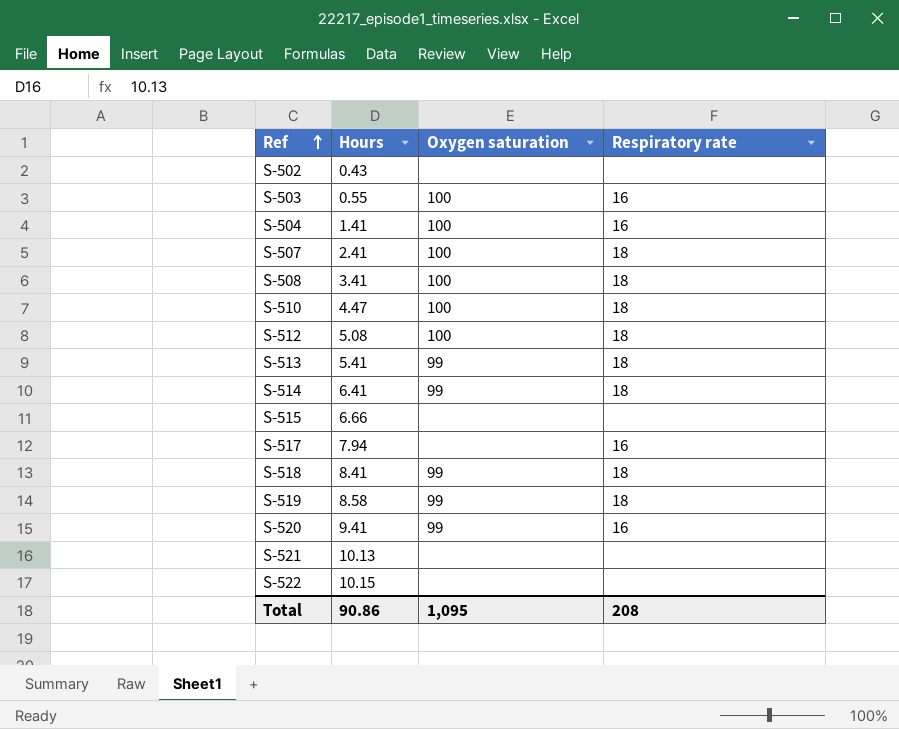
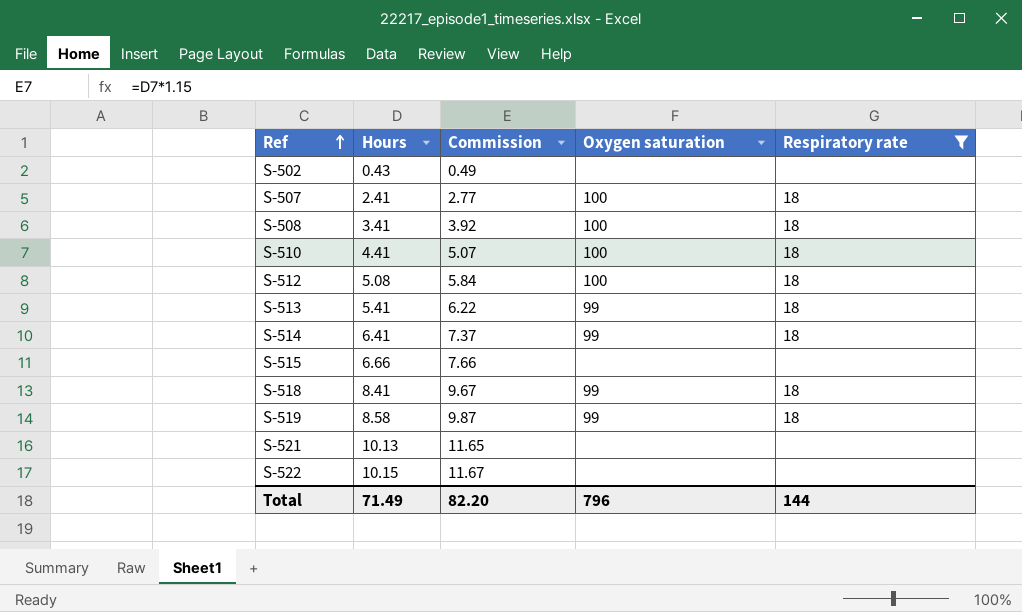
filter: none -> Respiratory rate != 16
column Commission | formula: none -> [Hours] * 1.15
S-510 | Hours: 4.47 -> 4.41
Total | Hours: 90.86 -> 71.49
Total | Oxygen saturation: 1,095 -> 796
Total | Respiratory rate: 208 -> 144

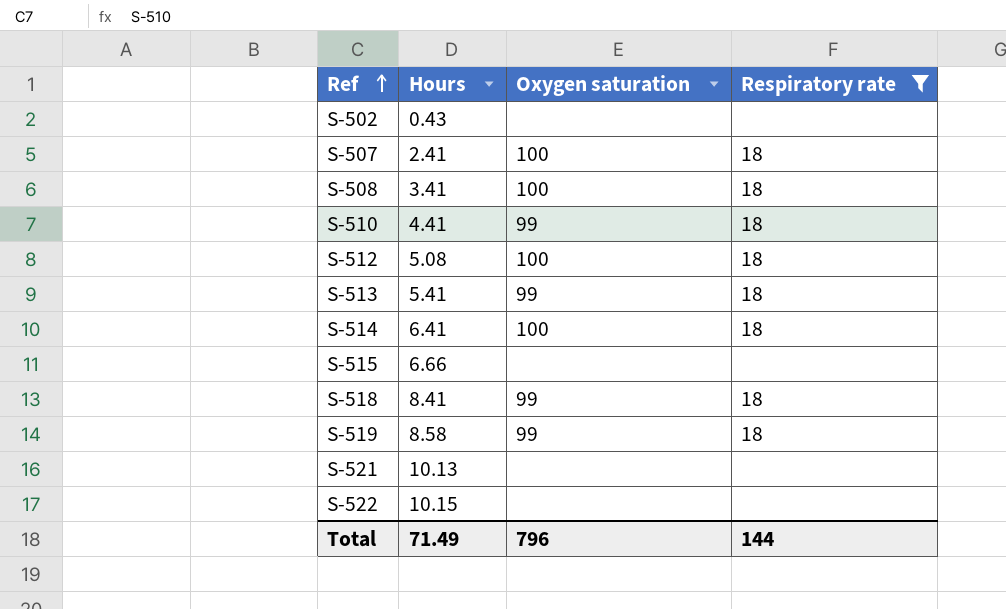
column Commission | formula: [Hours] * 1.15 -> none
S-510 | Oxygen saturation: 100 -> 99
S-514 | Oxygen saturation: 99 -> 100

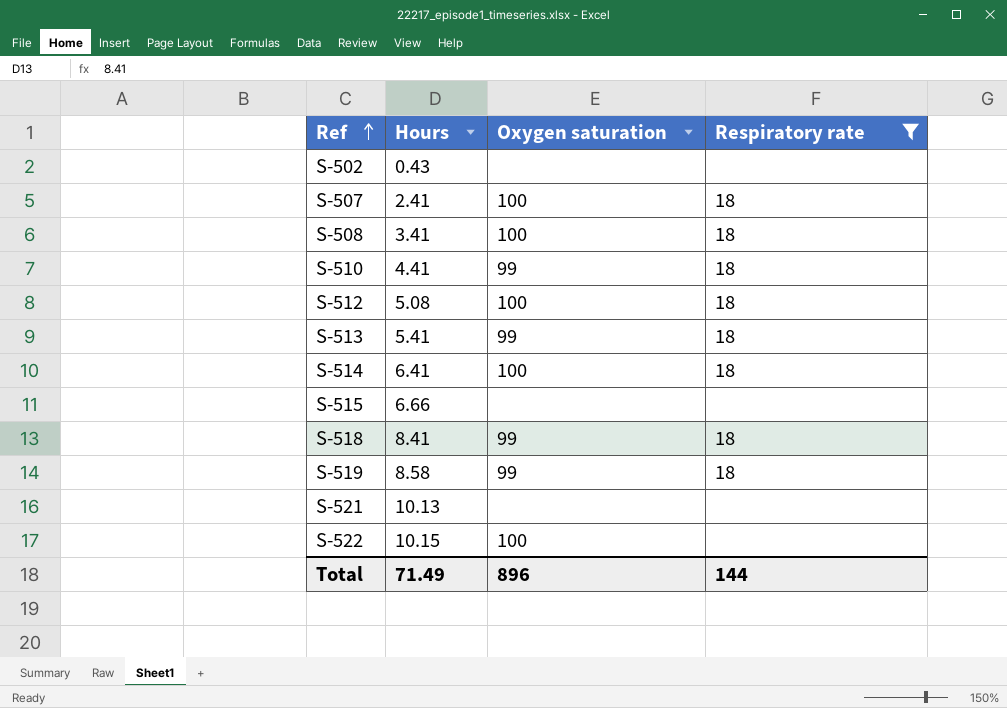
S-522 | Oxygen saturation: none -> 100
Total | Oxygen saturation: 796 -> 896

